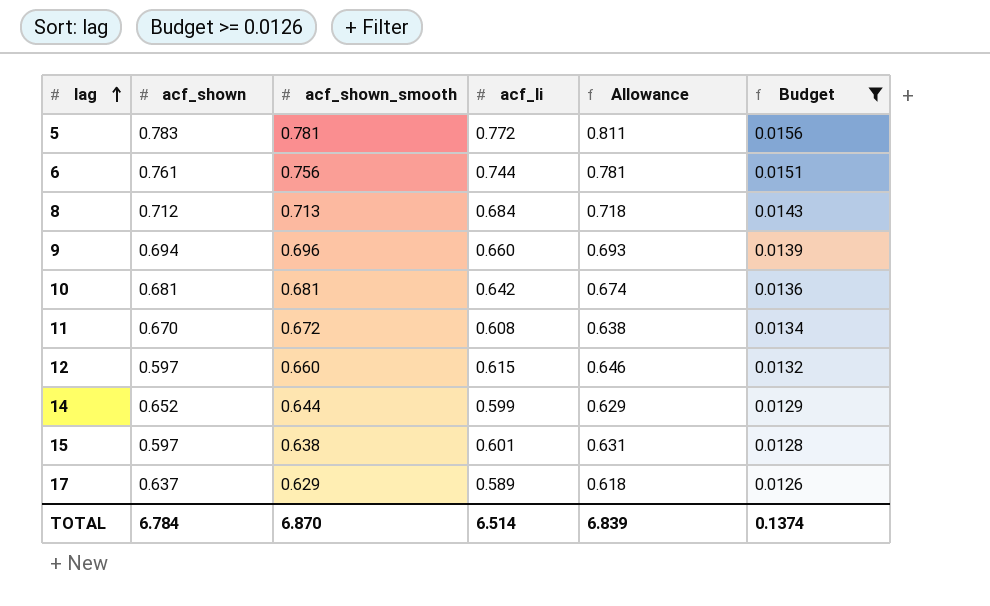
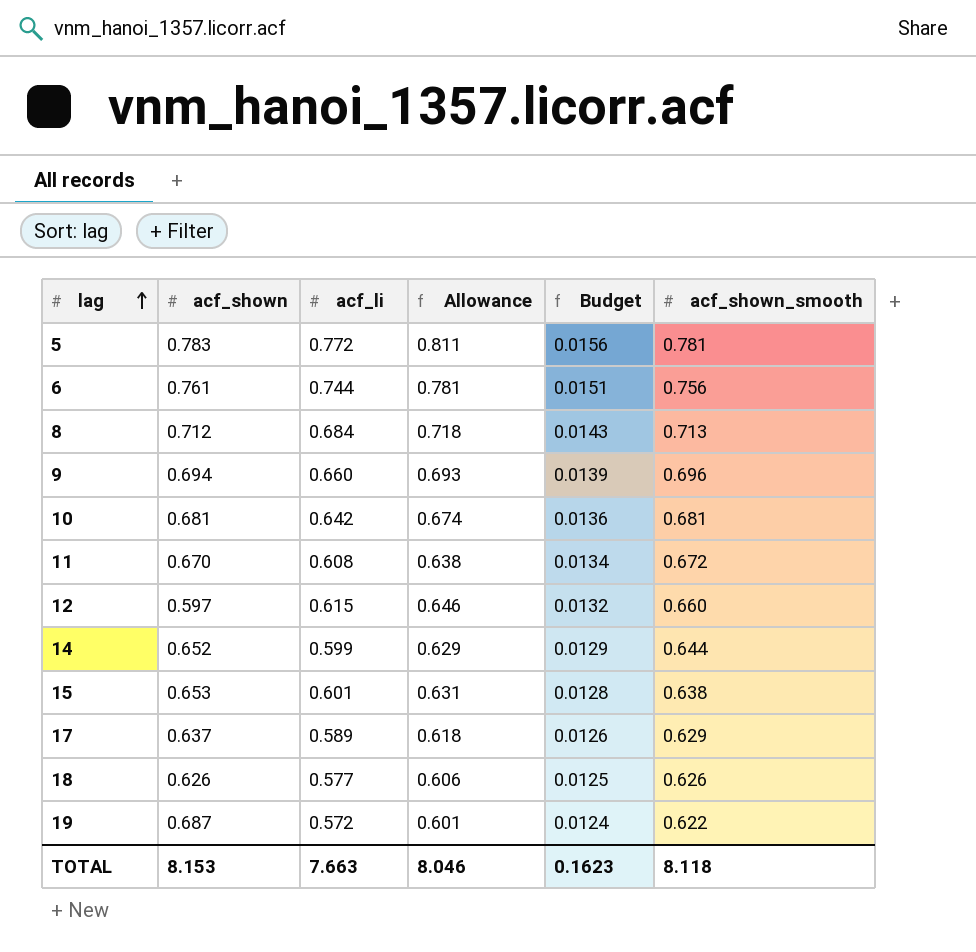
filter: Budget >= 0.0126 -> none
column acf_shown_smooth | position: 3 -> 6
15 | acf_shown: 0.597 -> 0.653
TOTAL | acf_shown: 6.784 -> 8.153
TOTAL | acf_li: 6.514 -> 7.663
TOTAL | Allowance: 6.839 -> 8.046
TOTAL | Budget: 0.1374 -> 0.1623
TOTAL | acf_shown_smooth: 6.870 -> 8.118

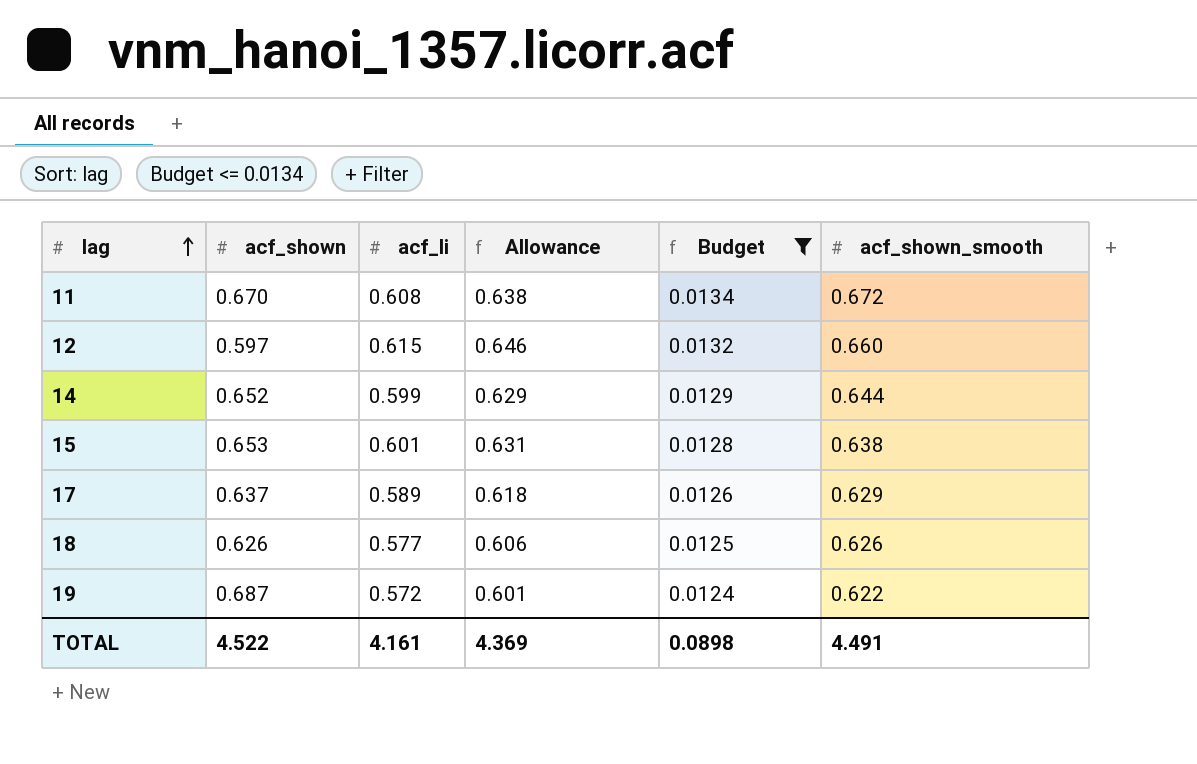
filter: none -> Budget <= 0.0134
TOTAL | acf_shown: 8.153 -> 4.522
TOTAL | acf_li: 7.663 -> 4.161
TOTAL | Allowance: 8.046 -> 4.369
TOTAL | Budget: 0.1623 -> 0.0898
TOTAL | acf_shown_smooth: 8.118 -> 4.491

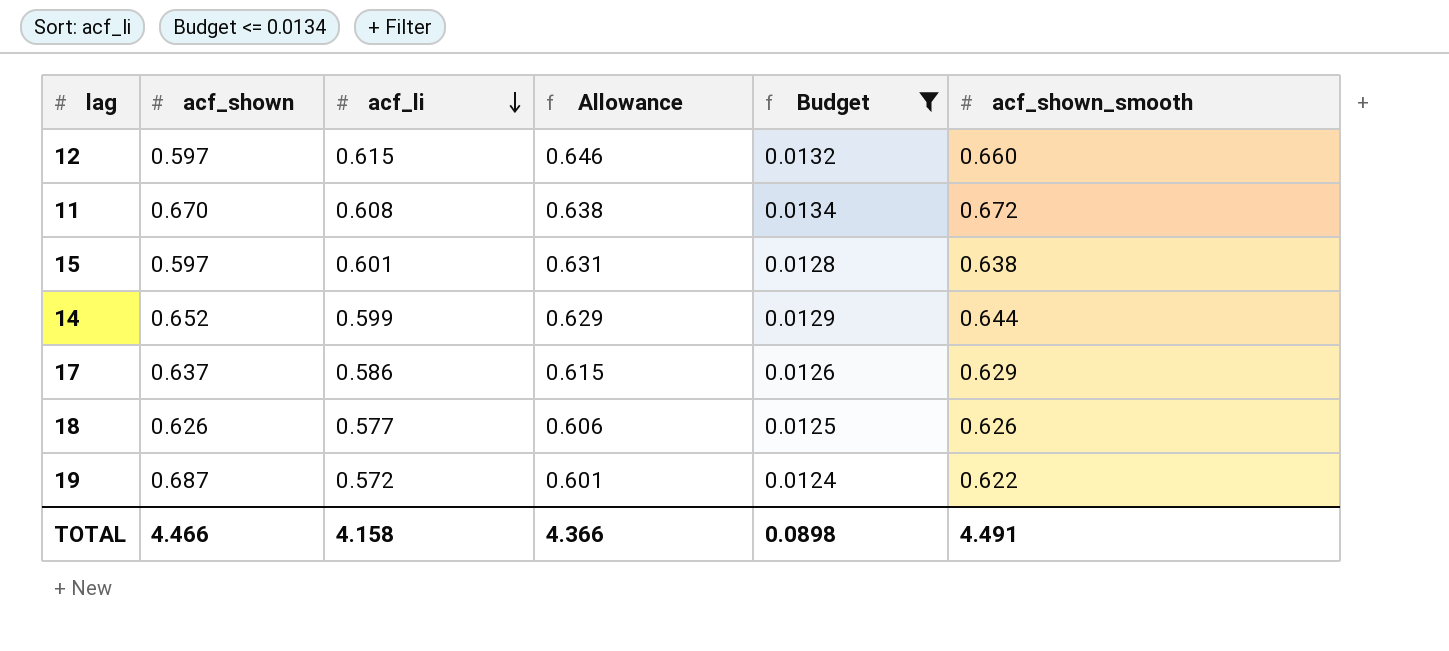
row order: lag ascending -> acf_li descending
15 | acf_shown: 0.653 -> 0.597
17 | acf_li: 0.589 -> 0.586
17 | Allowance: 0.618 -> 0.615
TOTAL | acf_shown: 4.522 -> 4.466
TOTAL | acf_li: 4.161 -> 4.158
TOTAL | Allowance: 4.369 -> 4.366

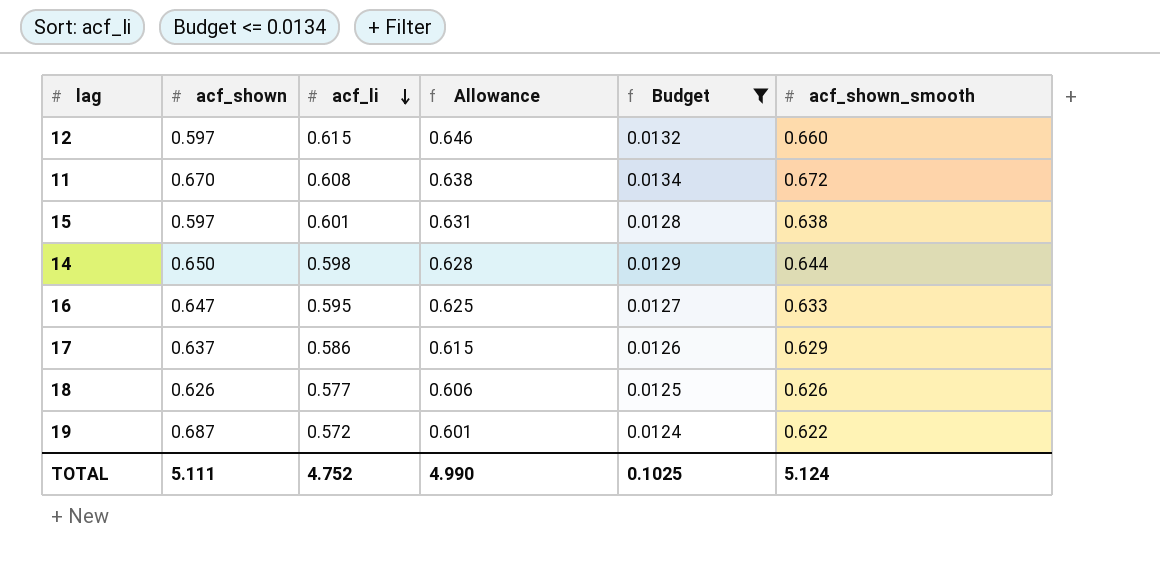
14 | acf_shown: 0.652 -> 0.650
14 | acf_li: 0.599 -> 0.598
14 | Allowance: 0.629 -> 0.628
row 16: none -> 0.647 | 0.595 | 0.625 | 0.0127 | 0.633
TOTAL | acf_shown: 4.466 -> 5.111
TOTAL | acf_li: 4.158 -> 4.752
TOTAL | Allowance: 4.366 -> 4.990
TOTAL | Budget: 0.0898 -> 0.1025
TOTAL | acf_shown_smooth: 4.491 -> 5.124

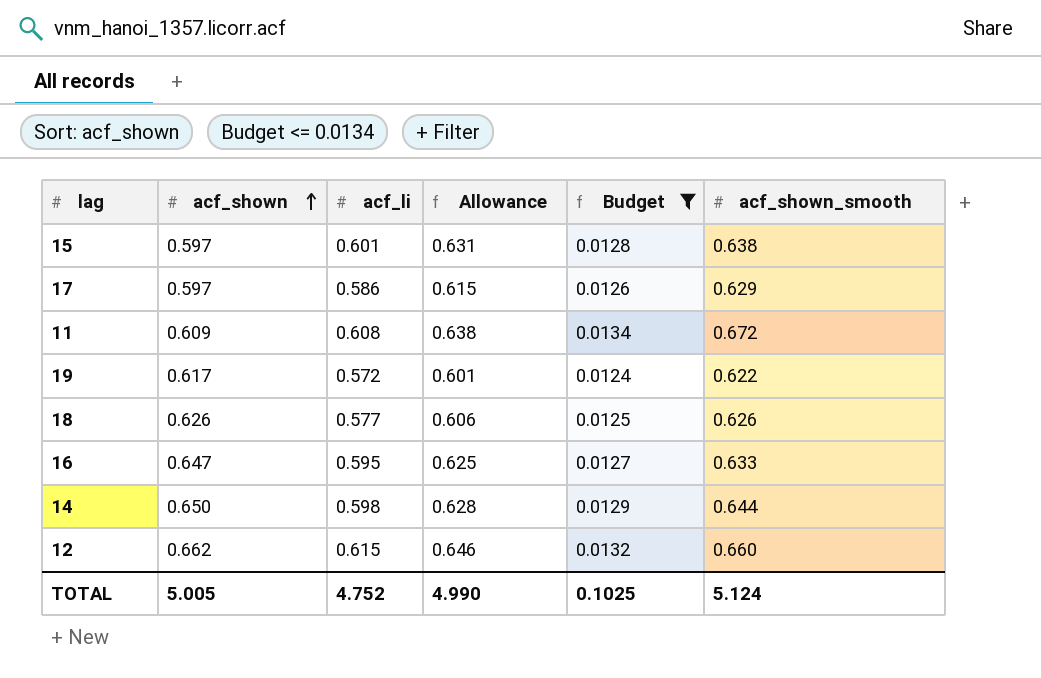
row order: acf_li descending -> acf_shown ascending
17 | acf_shown: 0.637 -> 0.597
11 | acf_shown: 0.670 -> 0.609
19 | acf_shown: 0.687 -> 0.617
12 | acf_shown: 0.597 -> 0.662
TOTAL | acf_shown: 5.111 -> 5.005

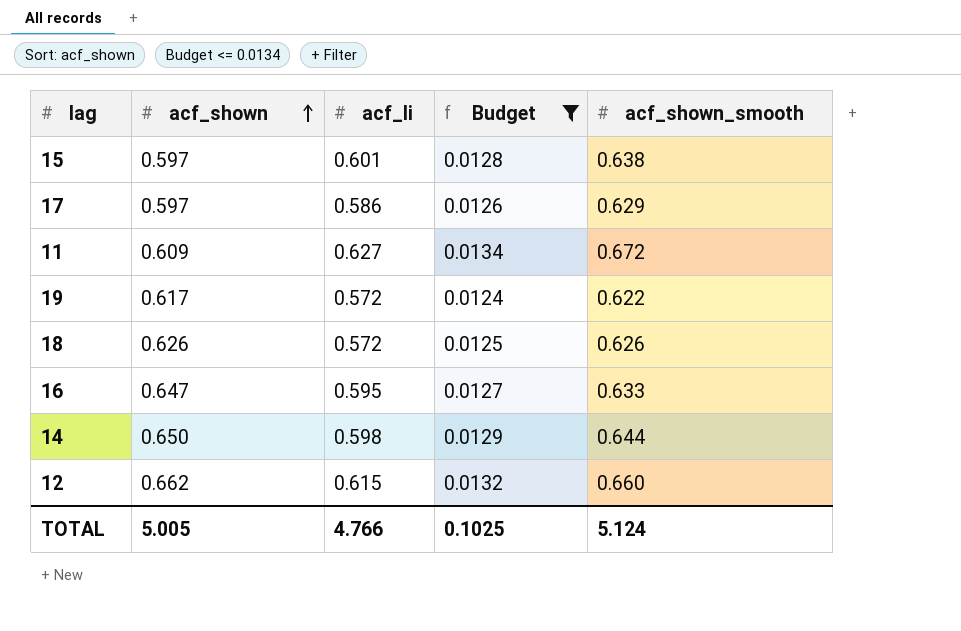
column Allowance | formula: [acf_li] * 1.05 -> none
11 | acf_li: 0.608 -> 0.627
18 | acf_li: 0.577 -> 0.572
TOTAL | acf_li: 4.752 -> 4.766

